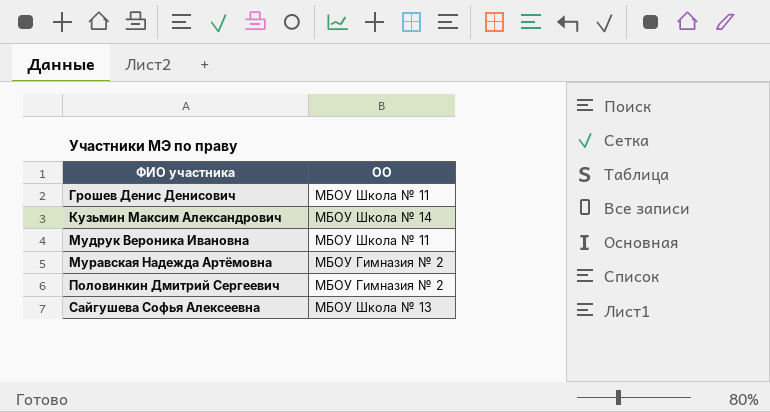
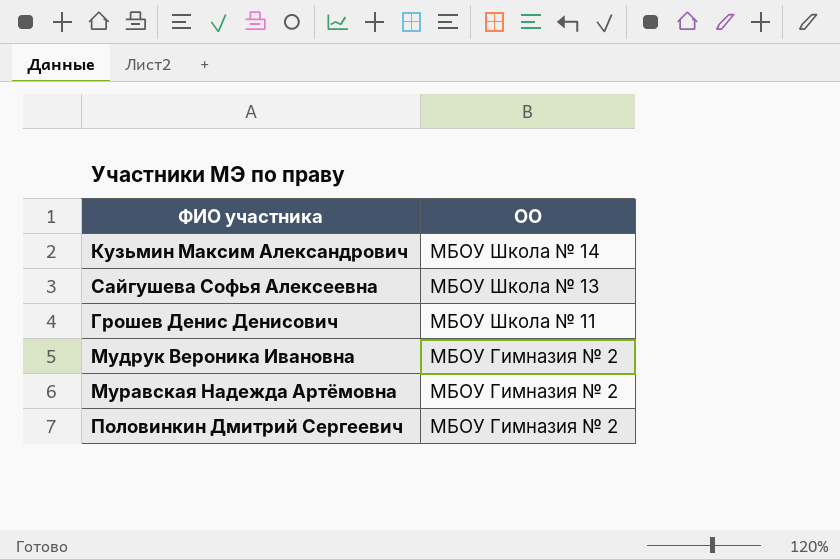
row order: ФИО участника ascending -> ОО descending
Мудрук Вероника Ивановна | ОО: МБОУ Школа № 11 -> МБОУ Гимназия № 2

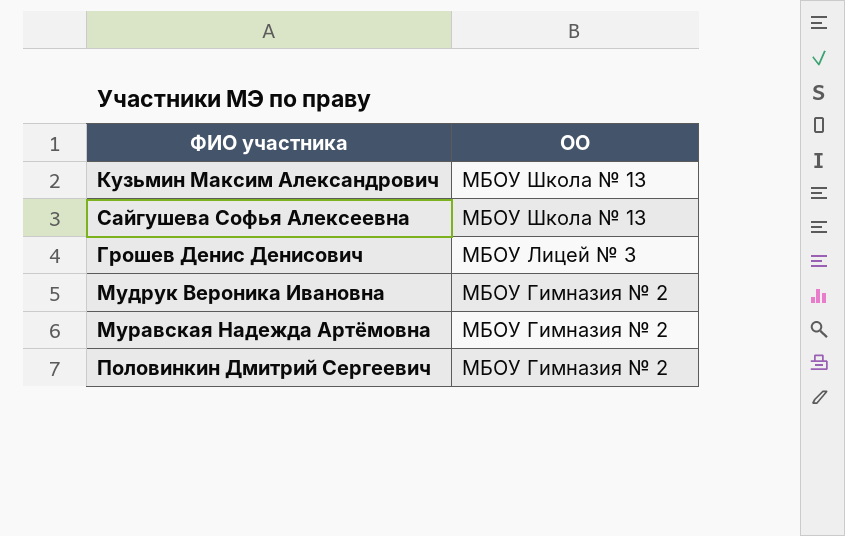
Кузьмин Максим Александрович | ОО: МБОУ Школа № 14 -> МБОУ Школа № 13
Грошев Денис Денисович | ОО: МБОУ Школа № 11 -> МБОУ Лицей № 3

